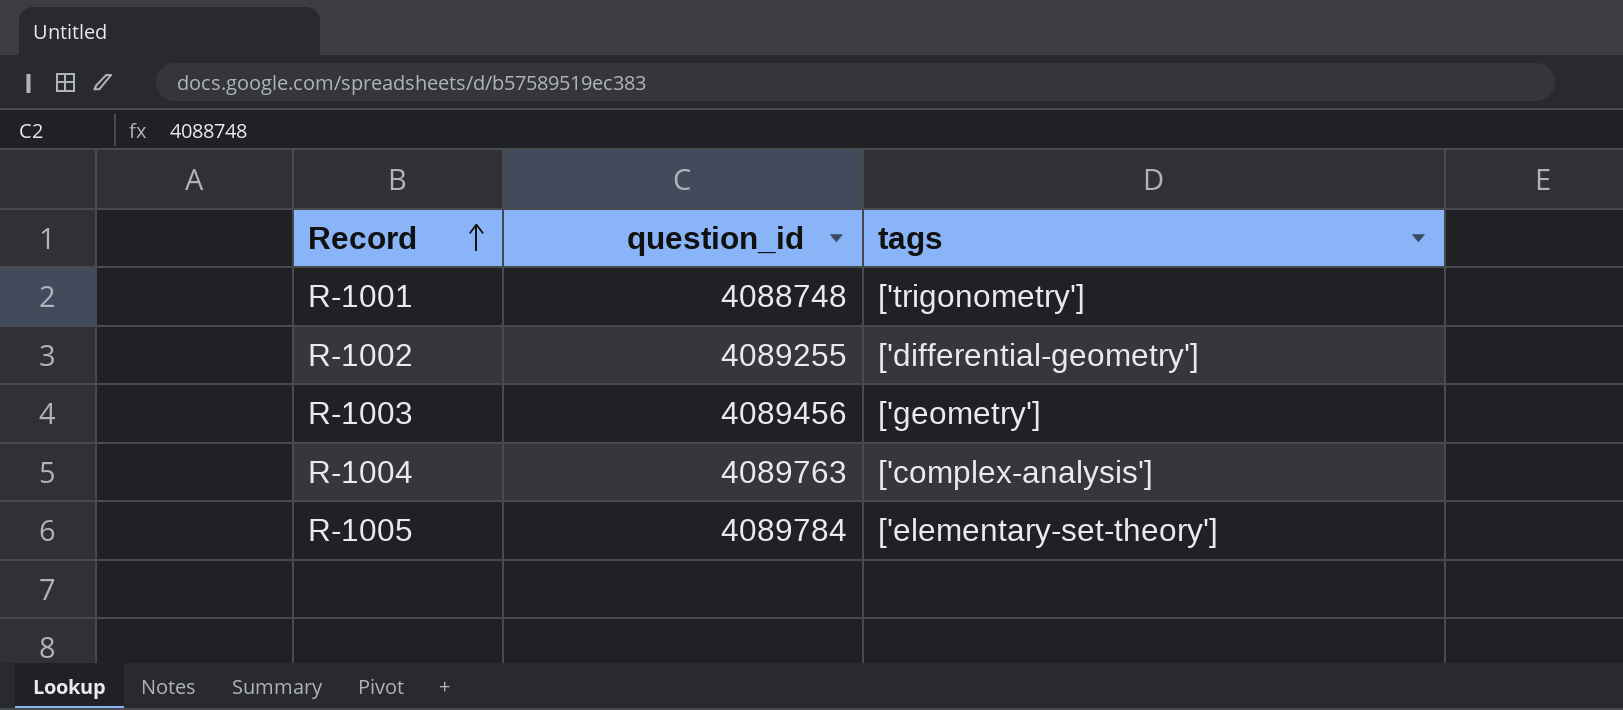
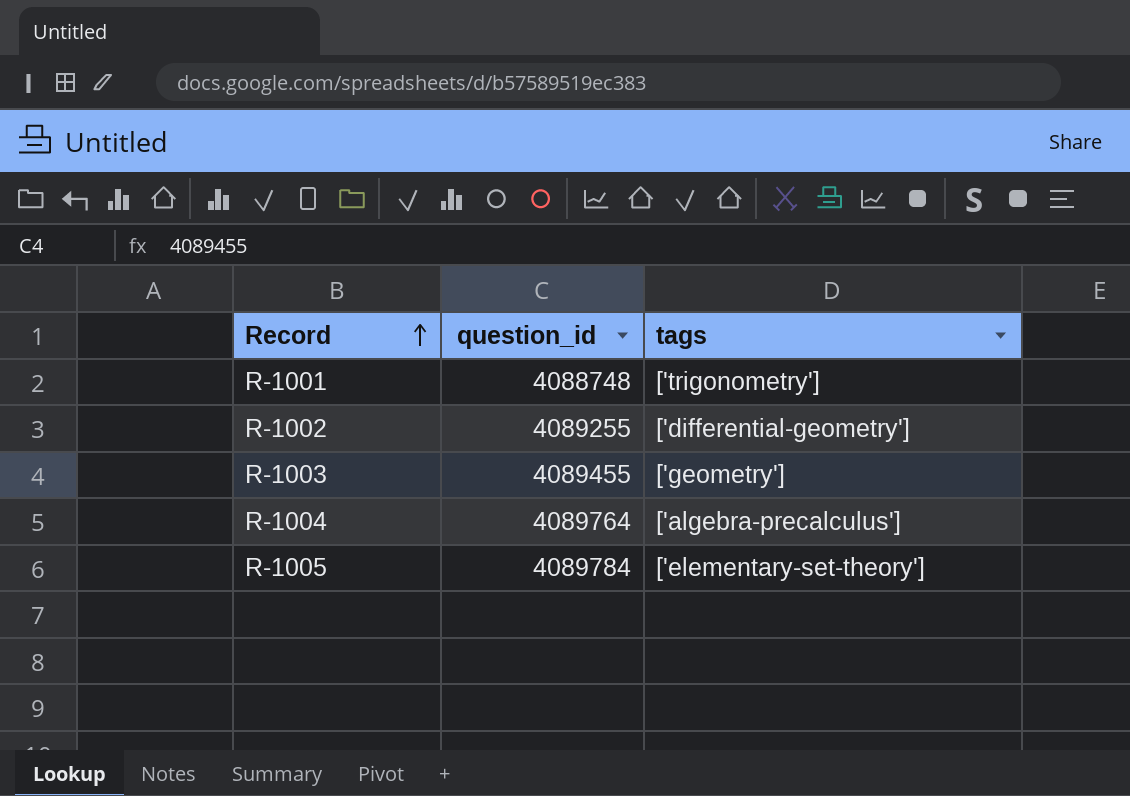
R-1003 | question_id: 4089456 -> 4089455
R-1004 | question_id: 4089763 -> 4089764
R-1004 | tags: ['complex-analysis'] -> ['algebra-precalculus']

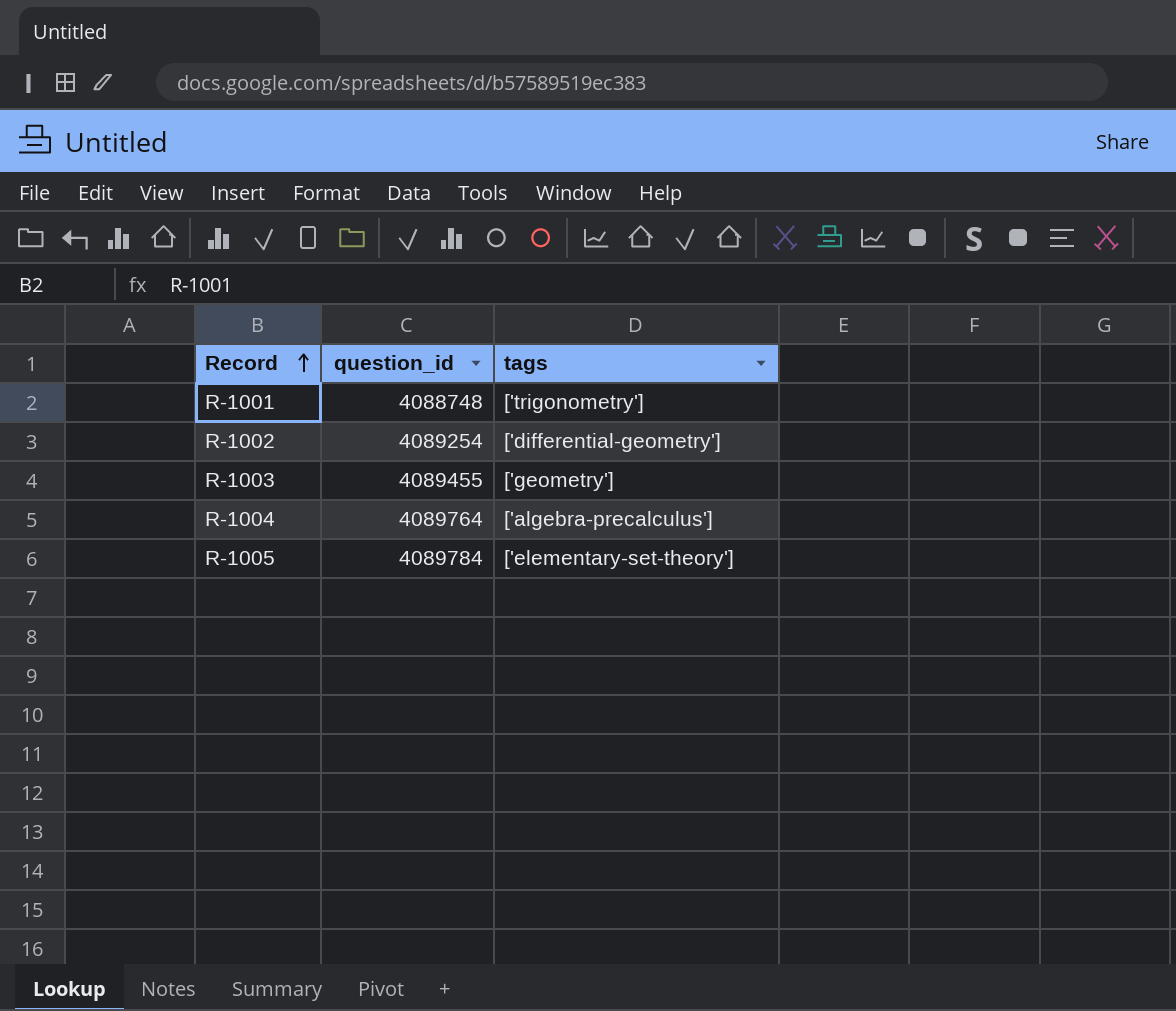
R-1002 | question_id: 4089255 -> 4089254

